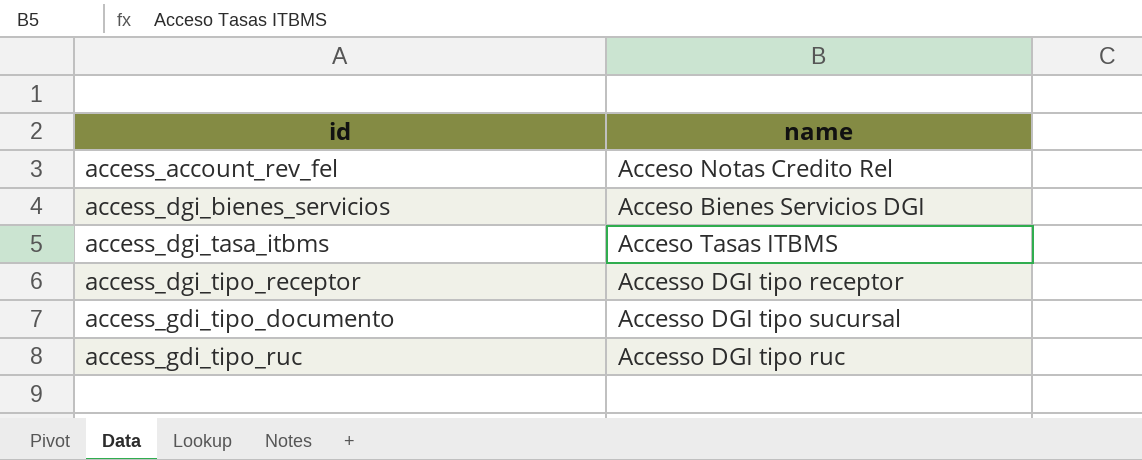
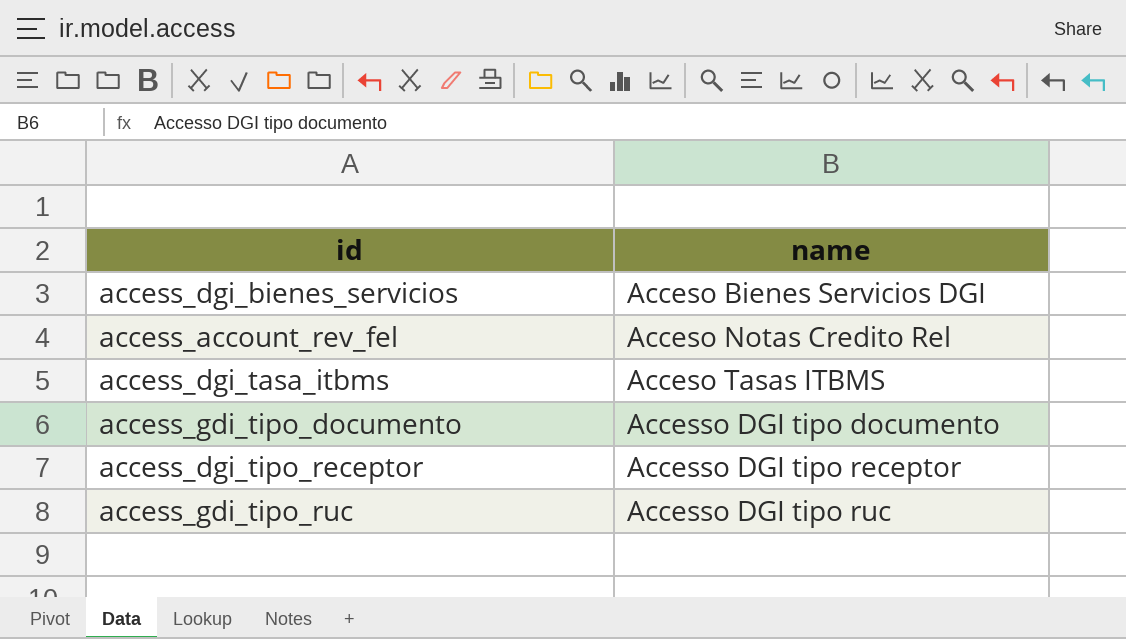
row order: id ascending -> name ascending
access_gdi_tipo_documento | name: Accesso DGI tipo sucursal -> Accesso DGI tipo documento

